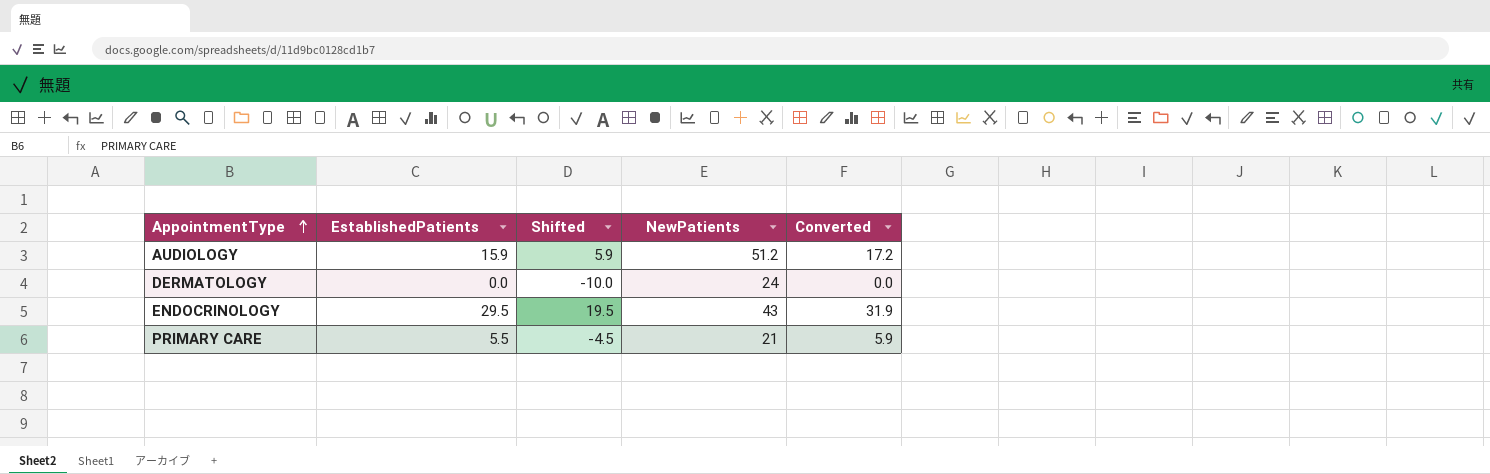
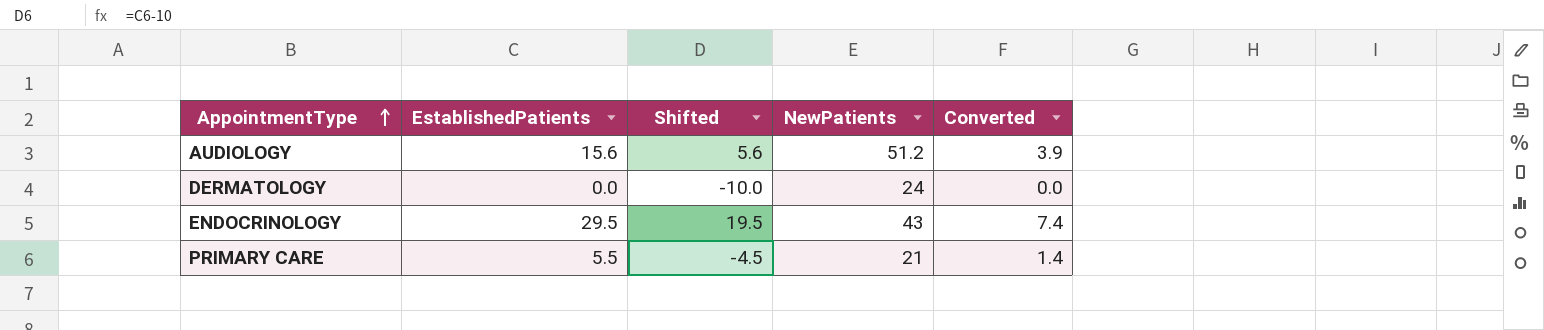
column Converted | formula: [EstablishedPatients] * 1.08 -> [EstablishedPatients] * 0.25
AUDIOLOGY | EstablishedPatients: 15.9 -> 15.6
AUDIOLOGY | Shifted: 5.9 -> 5.6

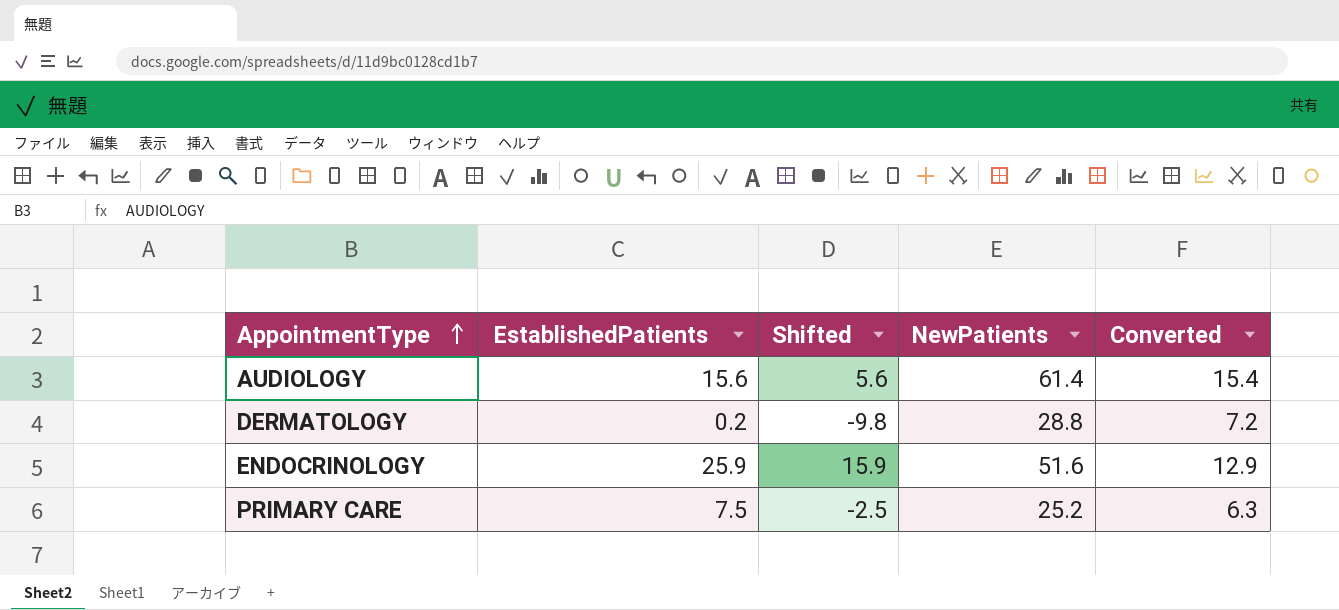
column Converted | formula: [EstablishedPatients] * 0.25 -> [NewPatients] * 0.25
AUDIOLOGY | NewPatients: 51.2 -> 61.4
DERMATOLOGY | EstablishedPatients: 0.0 -> 0.2
DERMATOLOGY | Shifted: -10.0 -> -9.8
DERMATOLOGY | NewPatients: 24 -> 28.8
ENDOCRINOLOGY | EstablishedPatients: 29.5 -> 25.9
ENDOCRINOLOGY | Shifted: 19.5 -> 15.9
ENDOCRINOLOGY | NewPatients: 43 -> 51.6
PRIMARY CARE | EstablishedPatients: 5.5 -> 7.5
PRIMARY CARE | Shifted: -4.5 -> -2.5
PRIMARY CARE | NewPatients: 21 -> 25.2

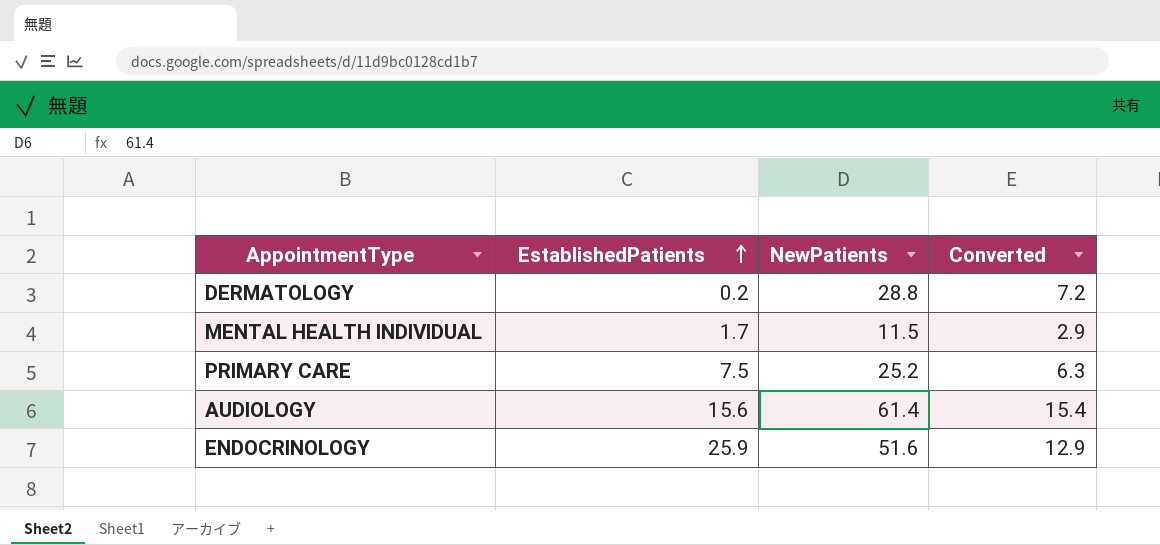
row order: AppointmentType ascending -> EstablishedPatients ascending
column Shifted | formula: [EstablishedPatients] - 10 -> none
row MENTAL HEALTH INDIVIDUAL: none -> 1.7 | 11.5 | 2.9

